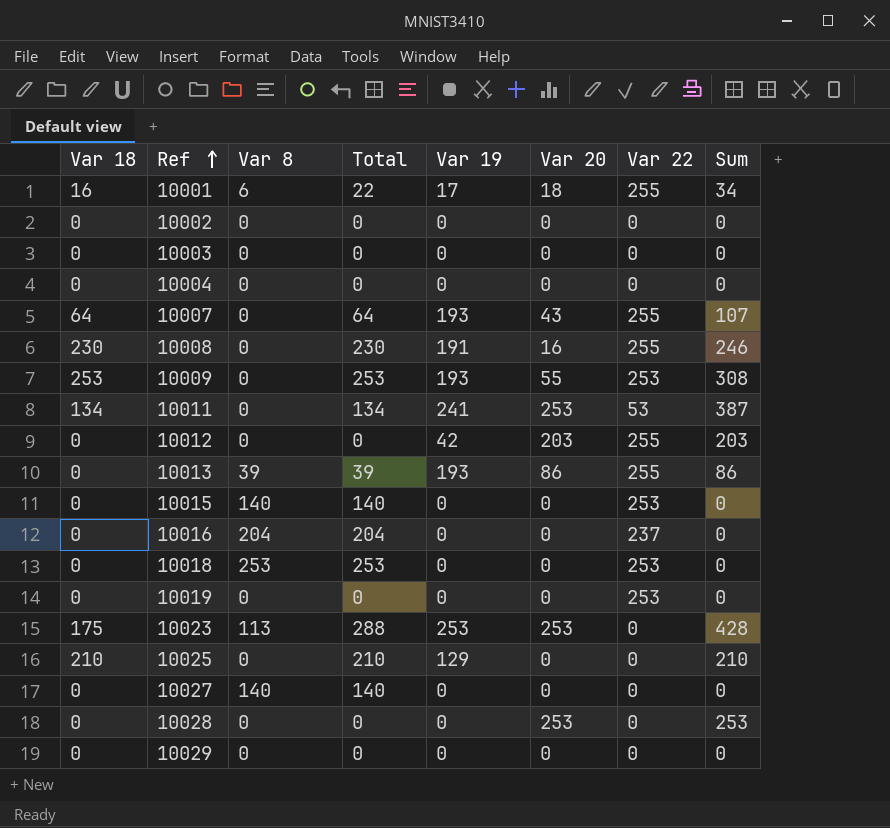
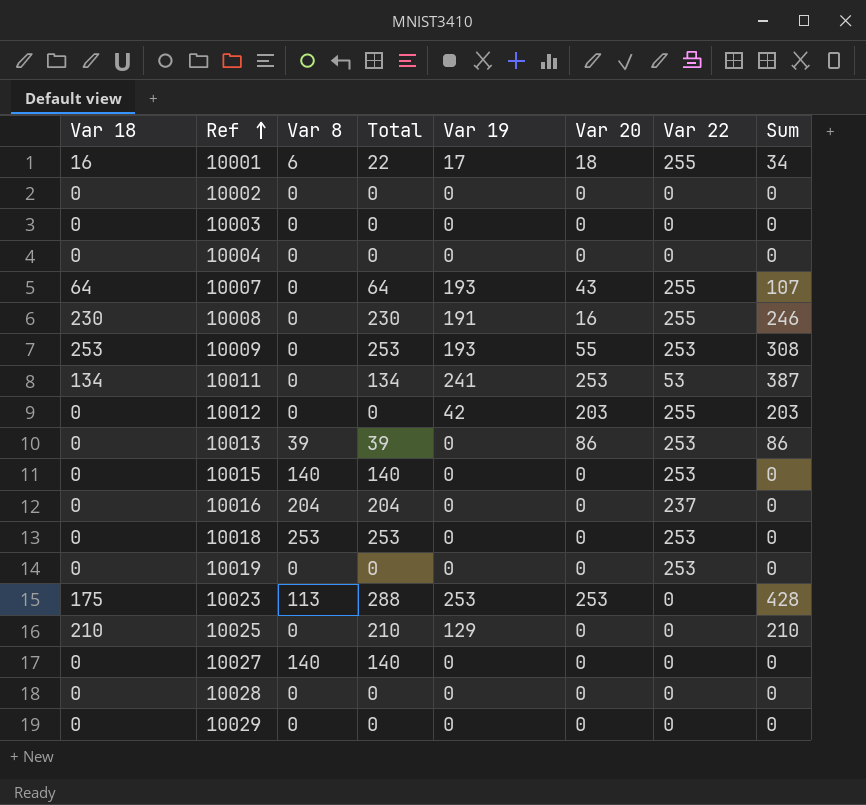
10013 | Var 19: 193 -> 0
10013 | Var 22: 255 -> 253
10028 | Var 20: 253 -> 0
10028 | Sum: 253 -> 0

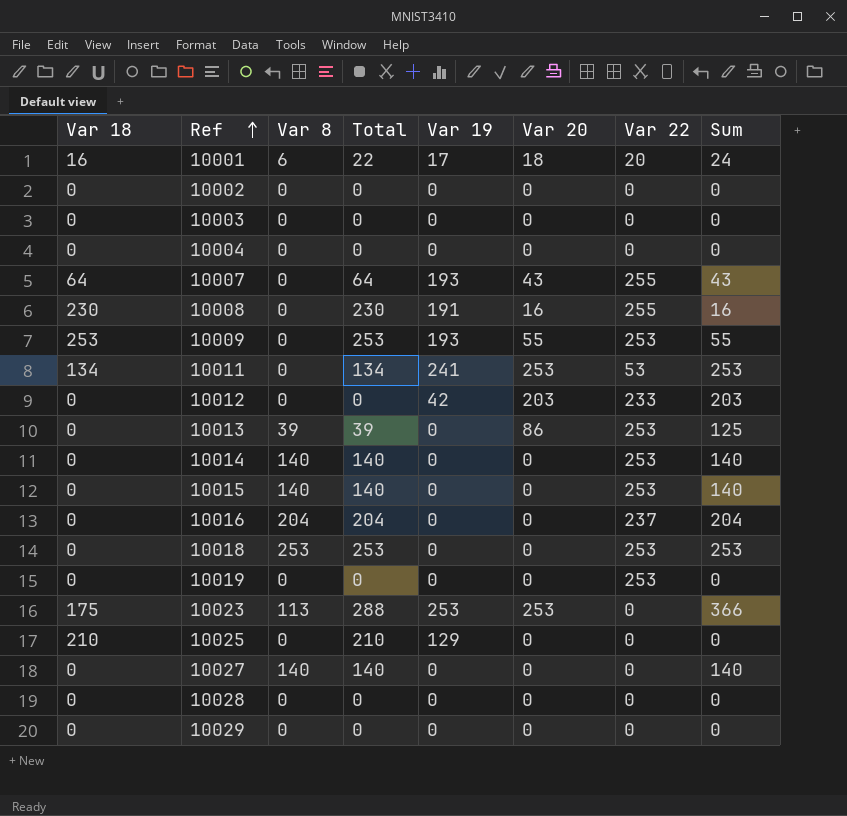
column Sum | formula: [Var 18] + [Var 20] -> [Var 8] + [Var 20]
10001 | Var 22: 255 -> 20
10012 | Var 22: 255 -> 233
row 10014: none -> 0 | 140 | 140 | 0 | 0 | 253 | 140

